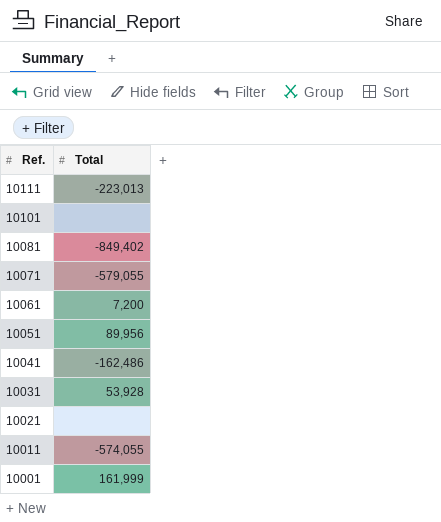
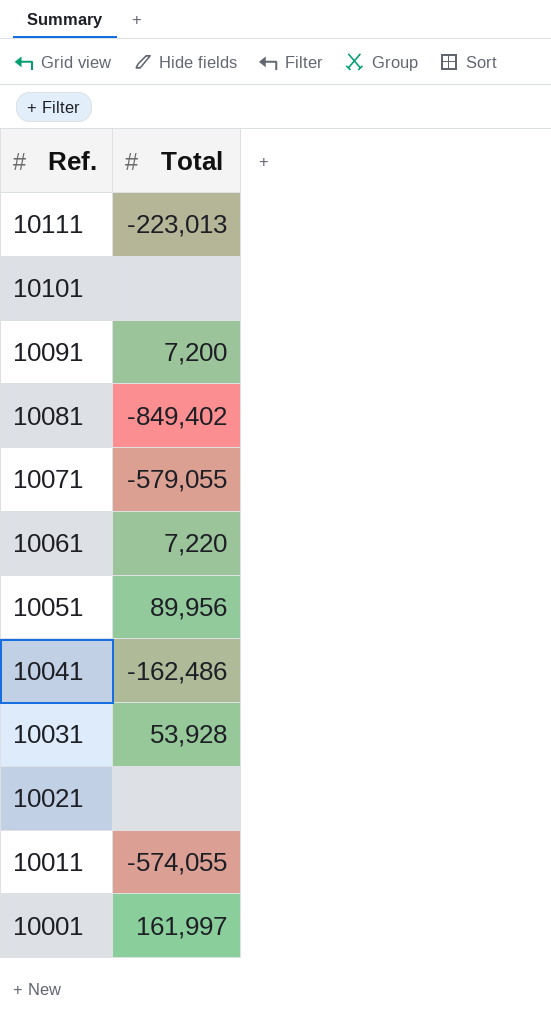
row 10091: none -> 7,200
10061 | Total: 7,200 -> 7,220
10001 | Total: 161,999 -> 161,997

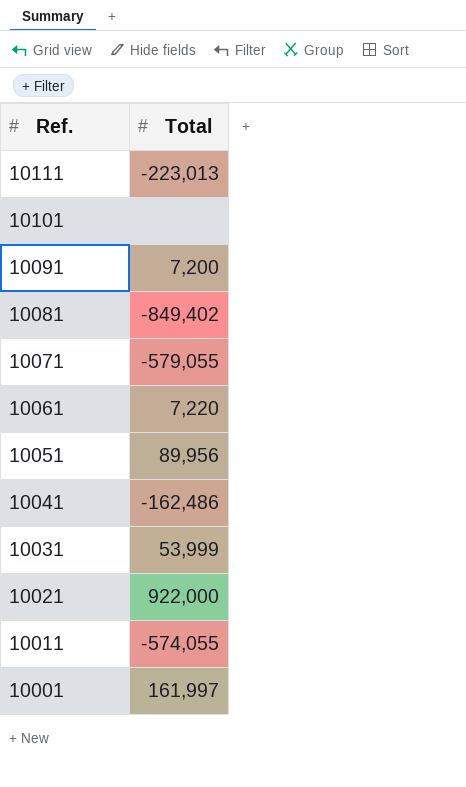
10031 | Total: 53,928 -> 53,999
10021 | Total: none -> 922,000

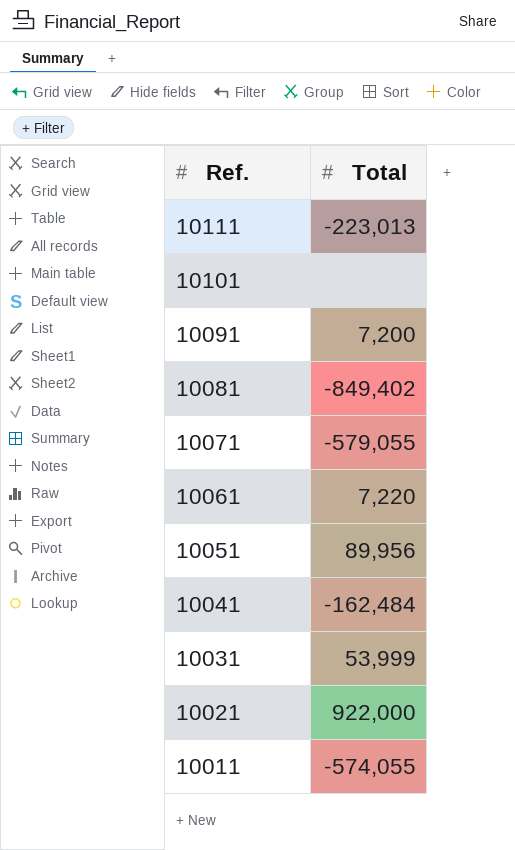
row 10001: 161,997 -> none
10041 | Total: -162,486 -> -162,484

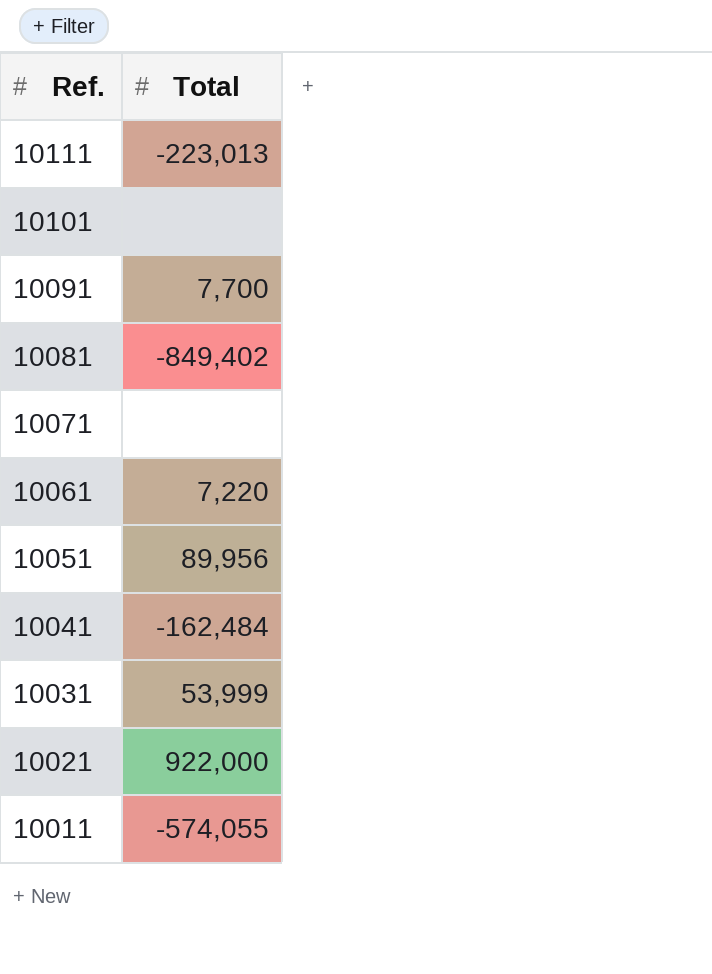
10091 | Total: 7,200 -> 7,700
10071 | Total: -579,055 -> none

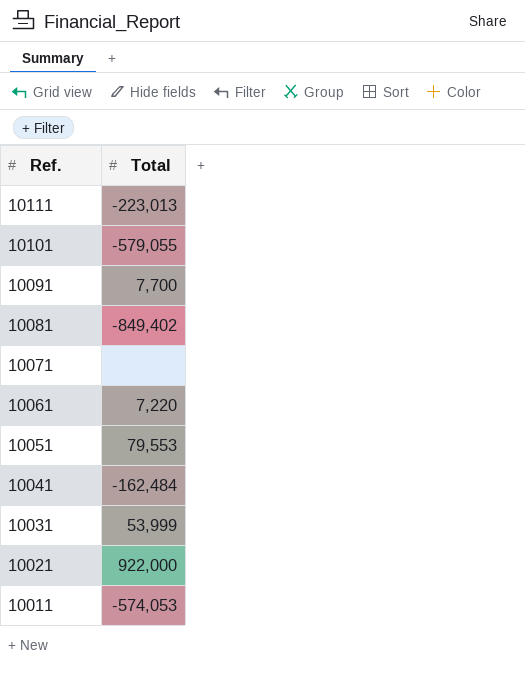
10101 | Total: none -> -579,055
10051 | Total: 89,956 -> 79,553
10011 | Total: -574,055 -> -574,053

